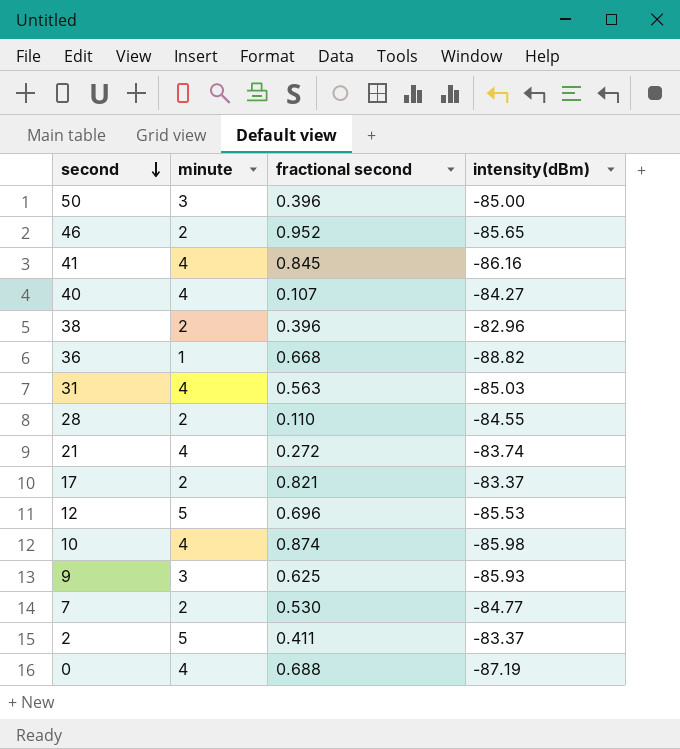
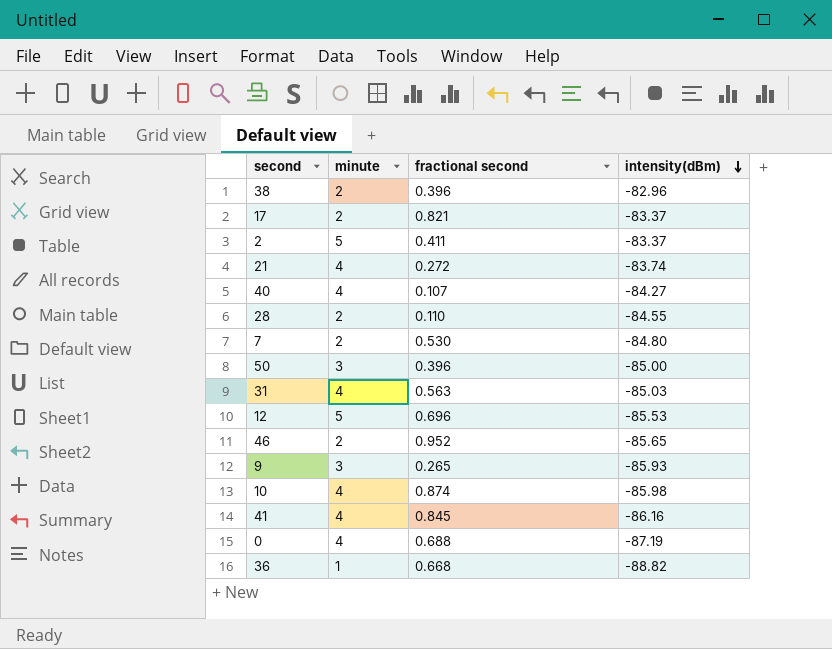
row order: second descending -> intensity(dBm) descending
7 | intensity(dBm): -84.77 -> -84.80
9 | fractional second: 0.625 -> 0.265

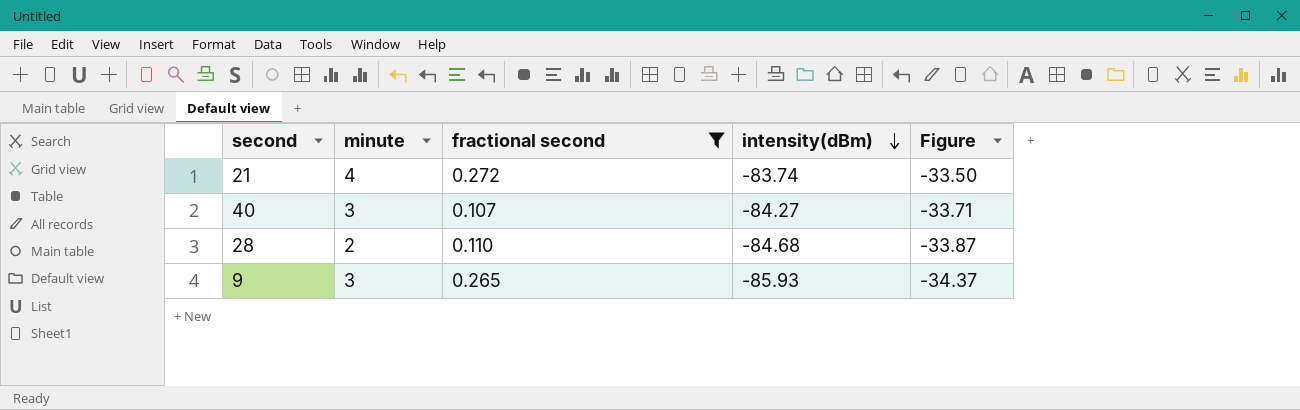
filter: none -> fractional second <= 0.272
column Figure | formula: none -> [intensity(dBm)] * 0.4
40 | minute: 4 -> 3
28 | intensity(dBm): -84.55 -> -84.68

